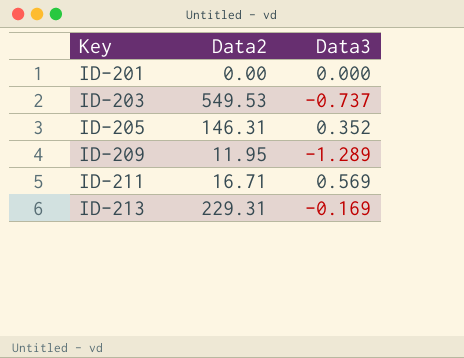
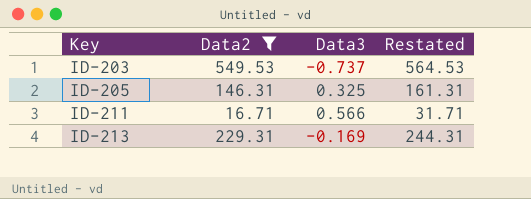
filter: none -> Data2 >= 16.71
column Restated | formula: none -> [Data2] + 15
ID-205 | Data3: 0.352 -> 0.325
ID-211 | Data3: 0.569 -> 0.566

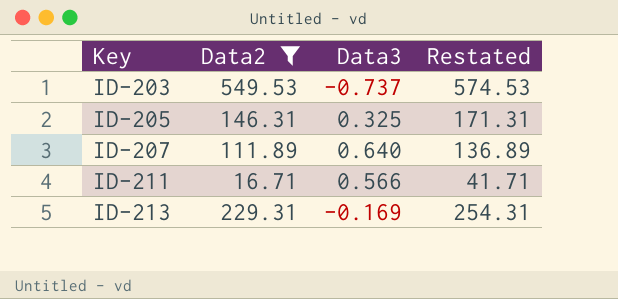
column Restated | formula: [Data2] + 15 -> [Data2] + 25
row ID-207: none -> 111.89 | 0.640 | 136.89

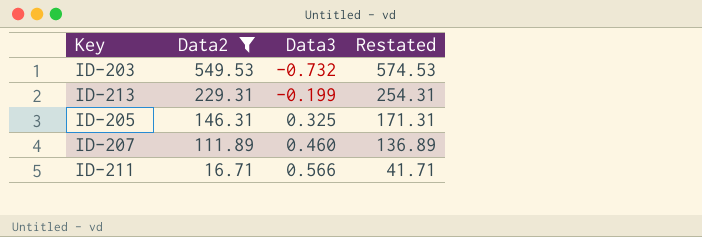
row order: Key ascending -> Data2 descending
ID-203 | Data3: -0.737 -> -0.732
ID-213 | Data3: -0.169 -> -0.199
ID-207 | Data3: 0.640 -> 0.460

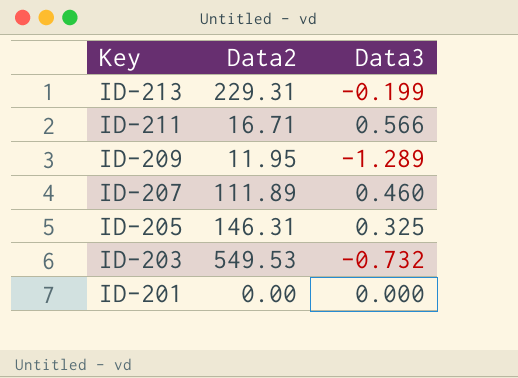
filter: Data2 >= 16.71 -> none
row order: Data2 descending -> Key descending
column Restated | formula: [Data2] + 25 -> none

